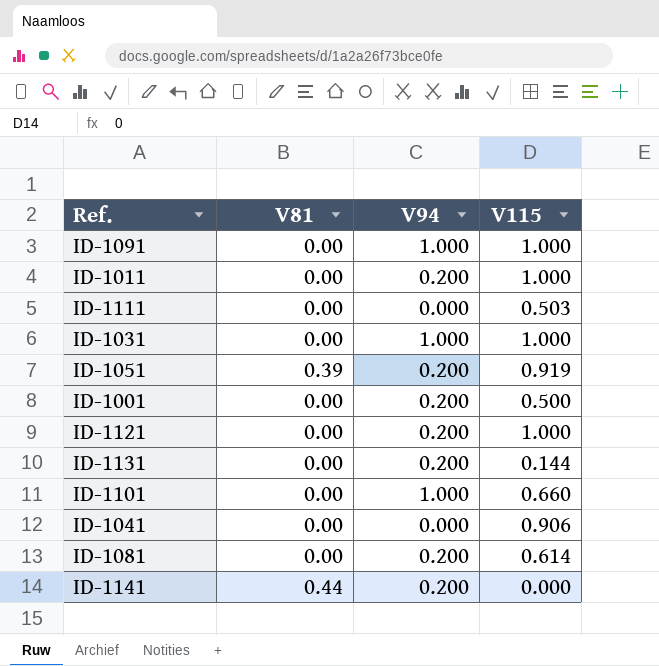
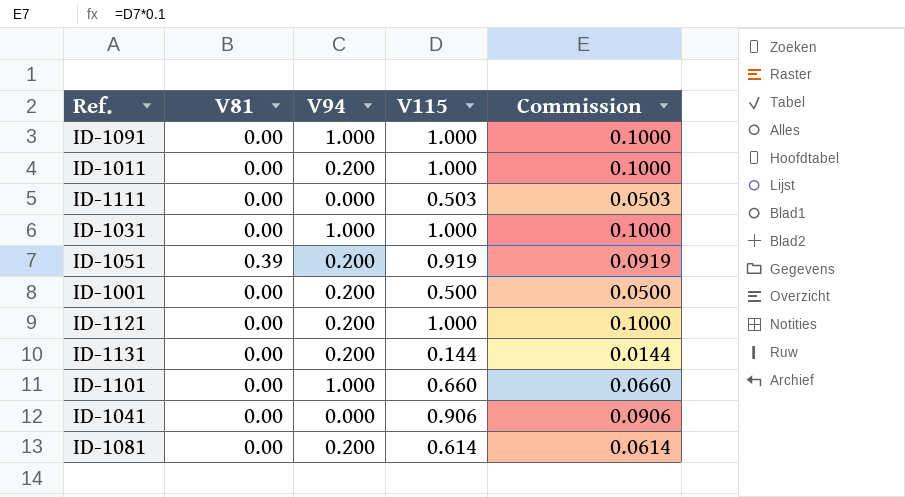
column Commission | formula: none -> [V115] * 0.1
row ID-1141: 0.44 | 0.200 | 0.000 -> none

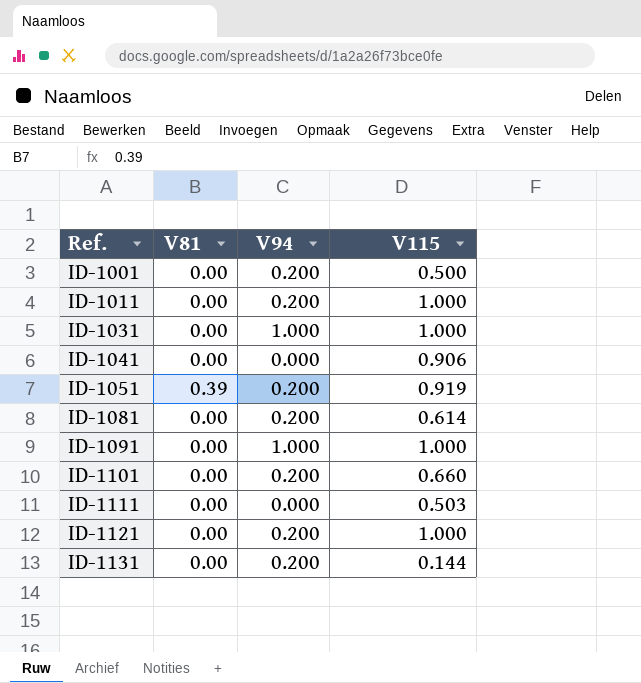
row order: none -> Ref. ascending
column Commission | formula: [V115] * 0.1 -> none
ID-1101 | V94: 1.000 -> 0.200

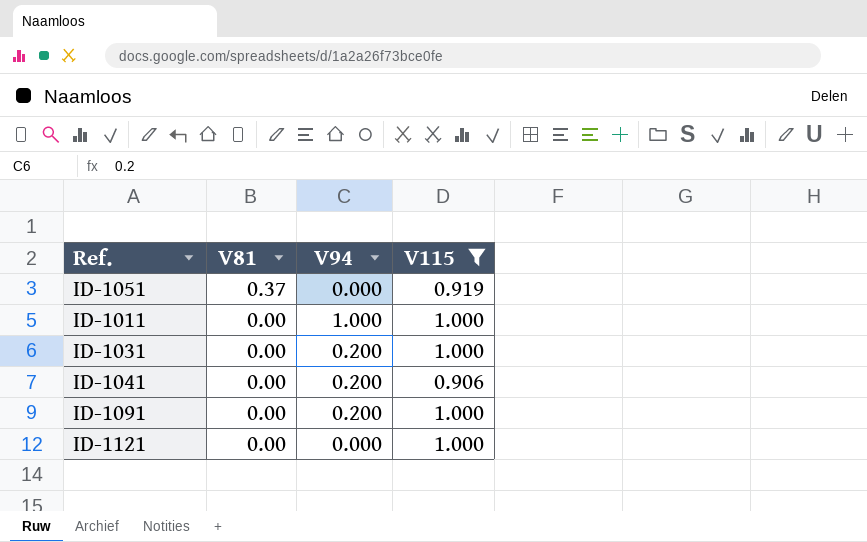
filter: none -> V115 >= 0.906
row order: Ref. ascending -> V81 descending
ID-1051 | V81: 0.39 -> 0.37
ID-1051 | V94: 0.200 -> 0.000
ID-1011 | V94: 0.200 -> 1.000
ID-1031 | V94: 1.000 -> 0.200
ID-1041 | V94: 0.000 -> 0.200
ID-1091 | V94: 1.000 -> 0.200
ID-1121 | V94: 0.200 -> 0.000

